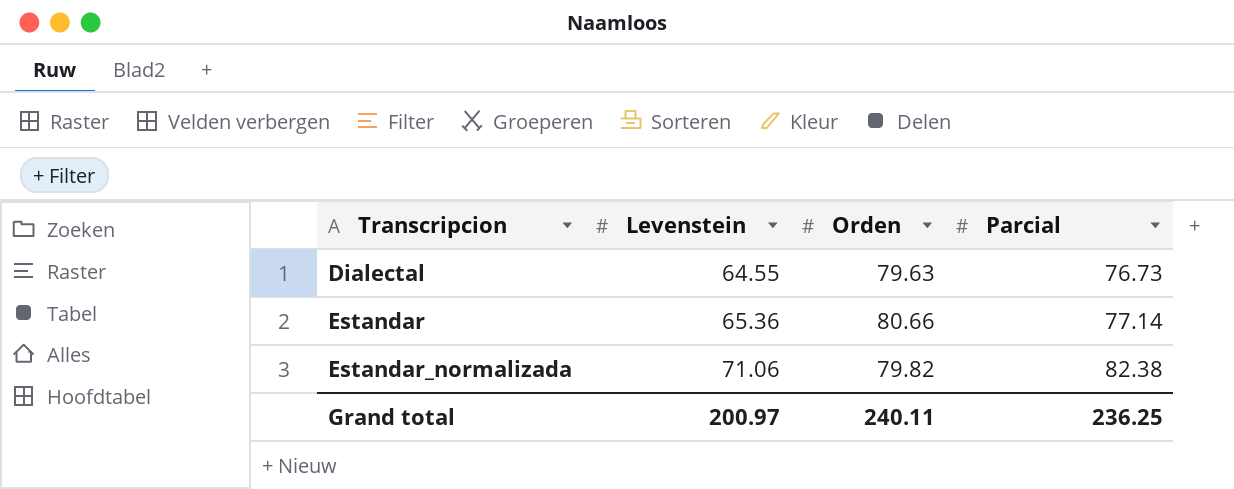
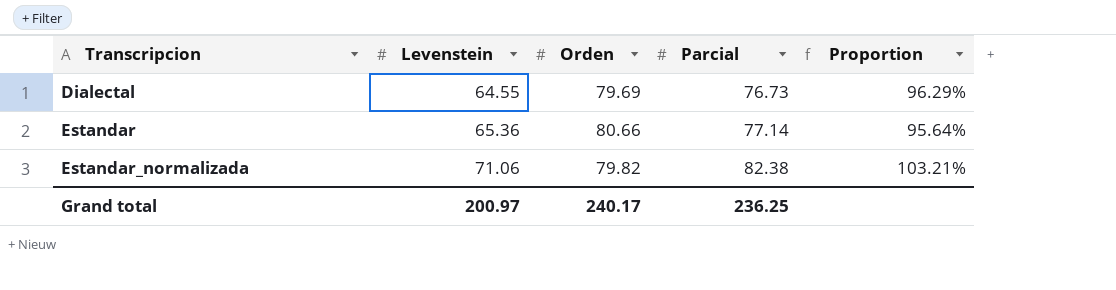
column Proportion | formula: none -> [Parcial] / [Orden]
Dialectal | Orden: 79.63 -> 79.69
Grand total | Orden: 240.11 -> 240.17

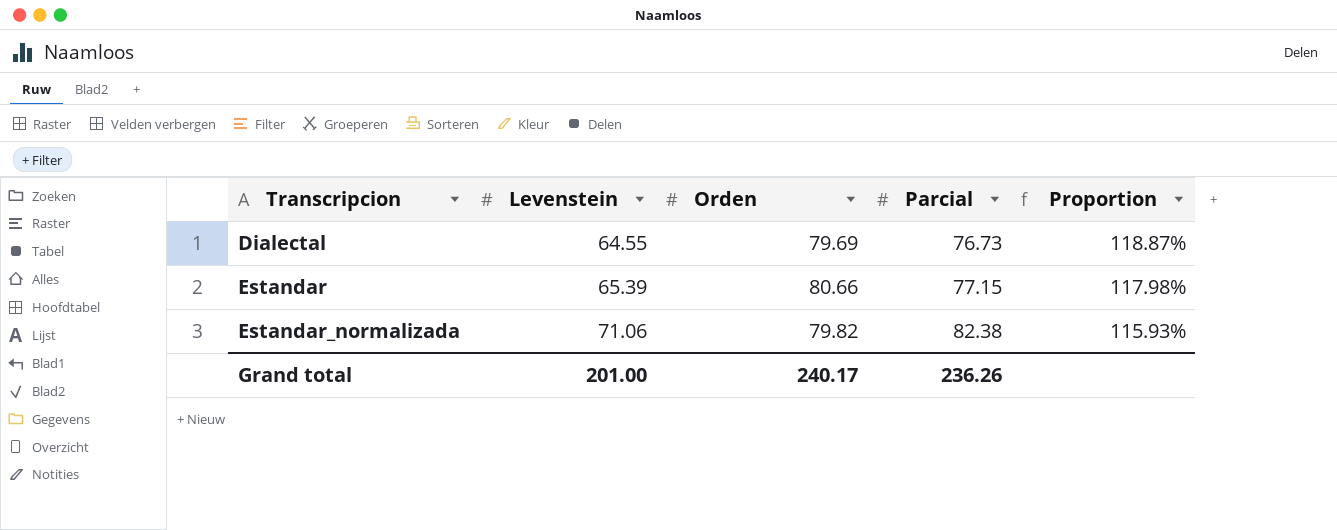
column Proportion | formula: [Parcial] / [Orden] -> [Parcial] / [Levenstein]
Estandar | Levenstein: 65.36 -> 65.39
Estandar | Parcial: 77.14 -> 77.15
Grand total | Levenstein: 200.97 -> 201.00
Grand total | Parcial: 236.25 -> 236.26

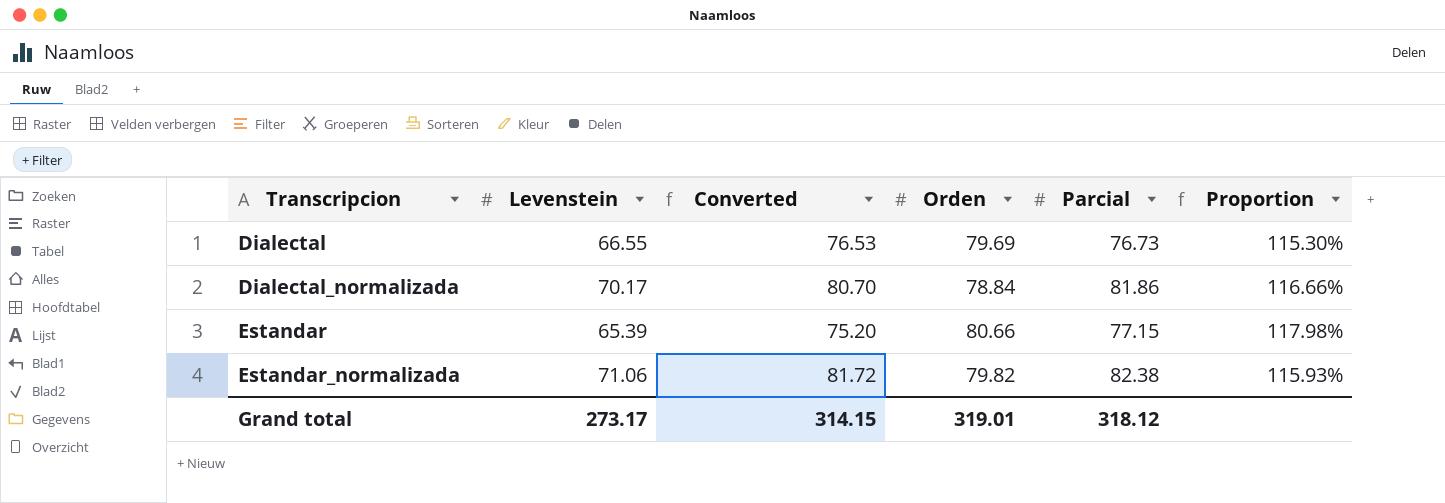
column Converted | formula: none -> [Levenstein] * 1.15
Dialectal | Levenstein: 64.55 -> 66.55
Dialectal | Proportion: 118.87% -> 115.30%
row Dialectal_normalizada: none -> 70.17 | 80.70 | 78.84 | 81.86 | 116.66%
Grand total | Levenstein: 201.00 -> 273.17
Grand total | Orden: 240.17 -> 319.01
Grand total | Parcial: 236.26 -> 318.12

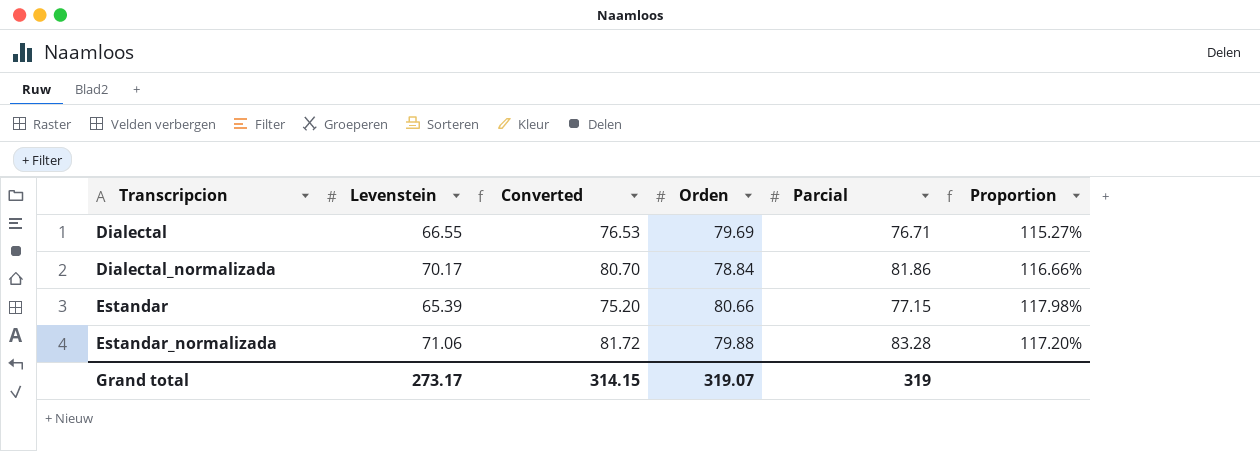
Dialectal | Parcial: 76.73 -> 76.71
Dialectal | Proportion: 115.30% -> 115.27%
Estandar_normalizada | Orden: 79.82 -> 79.88
Estandar_normalizada | Parcial: 82.38 -> 83.28
Estandar_normalizada | Proportion: 115.93% -> 117.20%
Grand total | Orden: 319.01 -> 319.07
Grand total | Parcial: 318.12 -> 319

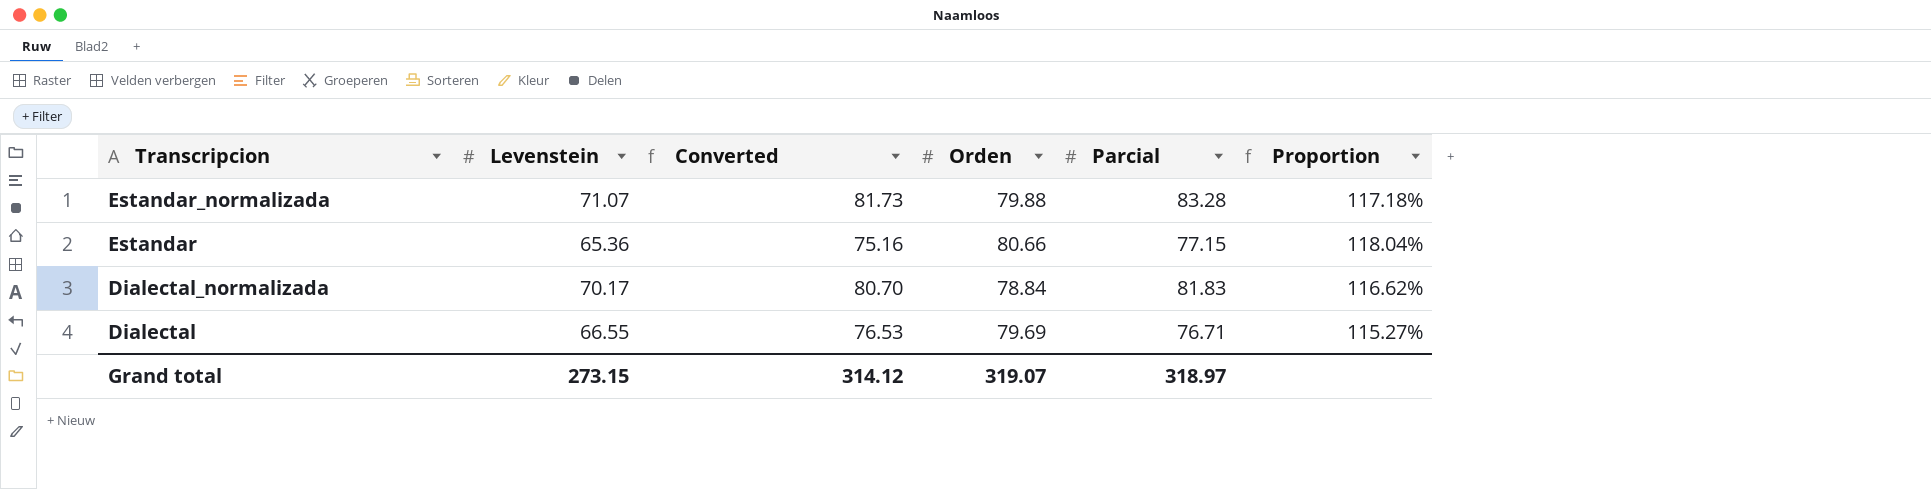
row order: Transcripcion ascending -> Transcripcion descending
Estandar_normalizada | Levenstein: 71.06 -> 71.07
Estandar_normalizada | Converted: 81.72 -> 81.73
Estandar_normalizada | Proportion: 117.20% -> 117.18%
Estandar | Levenstein: 65.39 -> 65.36
Estandar | Converted: 75.20 -> 75.16
Estandar | Proportion: 117.98% -> 118.04%
Dialectal_normalizada | Parcial: 81.86 -> 81.83
Dialectal_normalizada | Proportion: 116.66% -> 116.62%
Grand total | Levenstein: 273.17 -> 273.15
Grand total | Converted: 314.15 -> 314.12
Grand total | Parcial: 319 -> 318.97

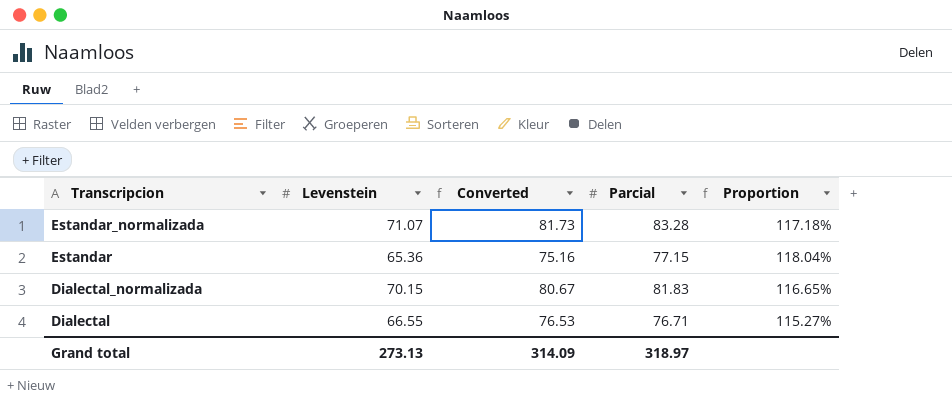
column Orden | position: 4 -> none
Dialectal_normalizada | Levenstein: 70.17 -> 70.15
Dialectal_normalizada | Converted: 80.70 -> 80.67
Dialectal_normalizada | Proportion: 116.62% -> 116.65%
Grand total | Levenstein: 273.15 -> 273.13
Grand total | Converted: 314.12 -> 314.09

